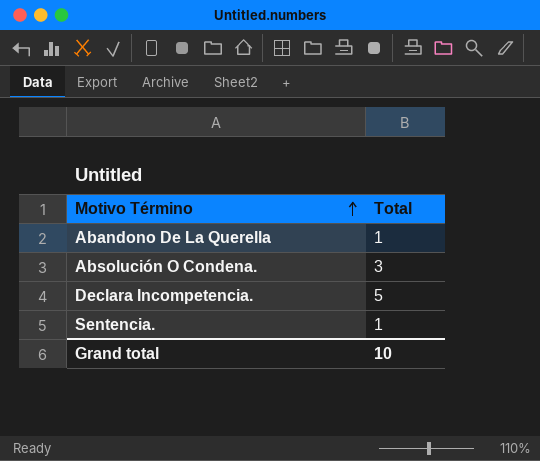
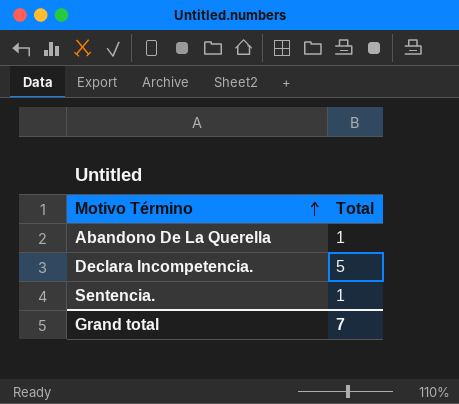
row Absolución O Condena.: 3 -> none
Grand total | Total: 10 -> 7

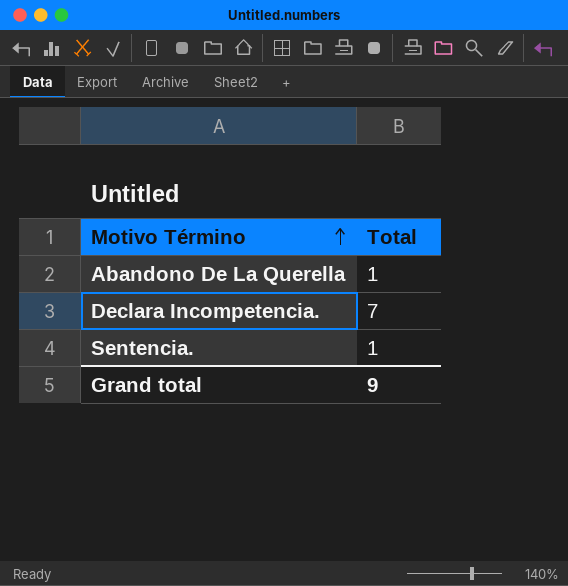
Declara Incompetencia. | Total: 5 -> 7
Grand total | Total: 7 -> 9

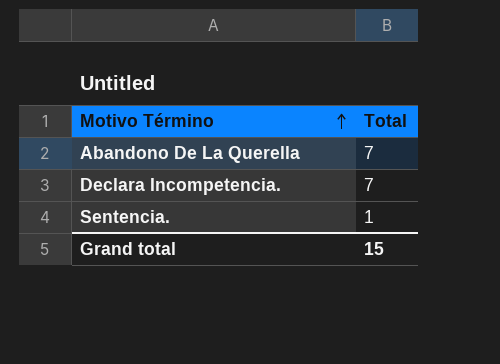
Abandono De La Querella | Total: 1 -> 7
Grand total | Total: 9 -> 15

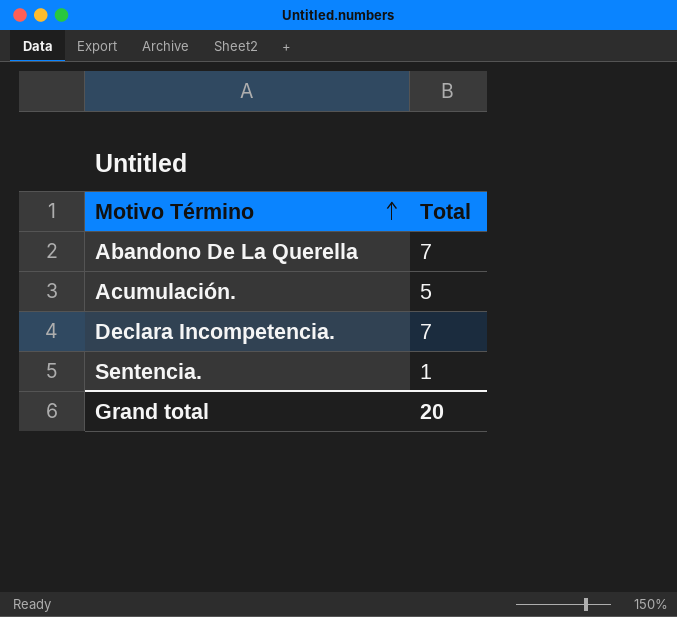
row Acumulación.: none -> 5
Grand total | Total: 15 -> 20

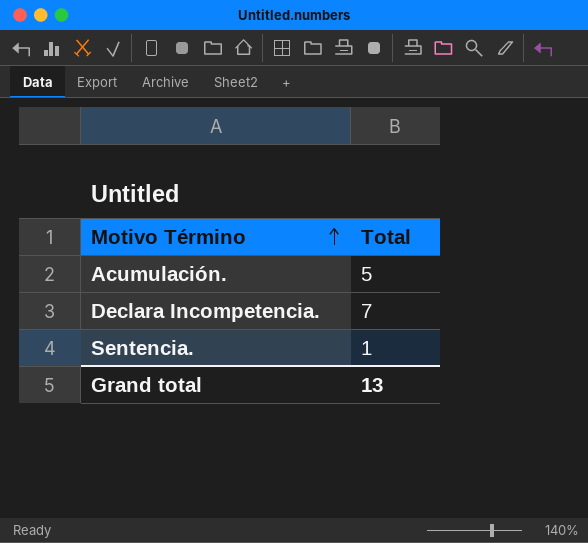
row Abandono De La Querella: 7 -> none
Grand total | Total: 20 -> 13

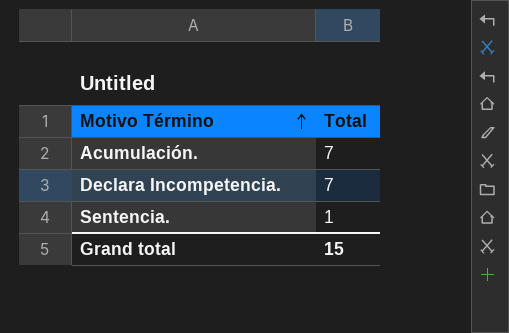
Acumulación. | Total: 5 -> 7
Grand total | Total: 13 -> 15

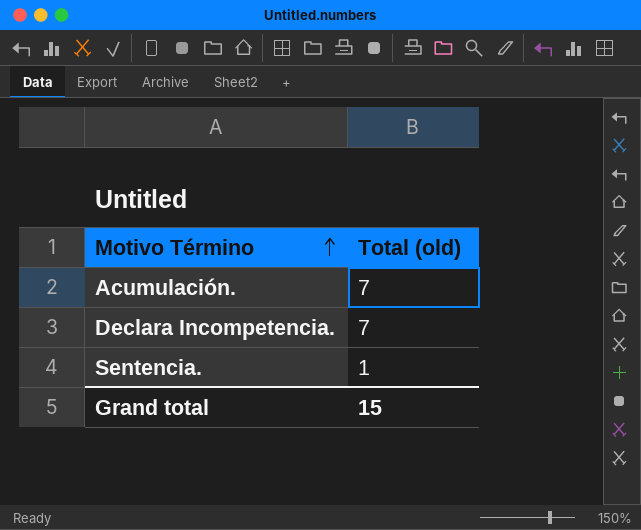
column name: Total -> Total (old)

